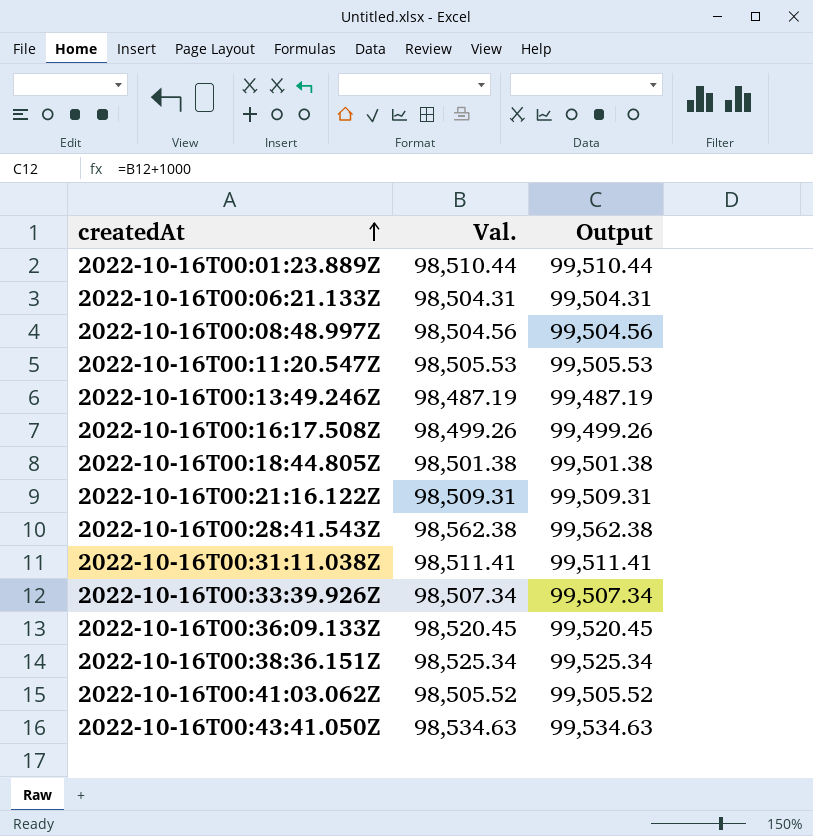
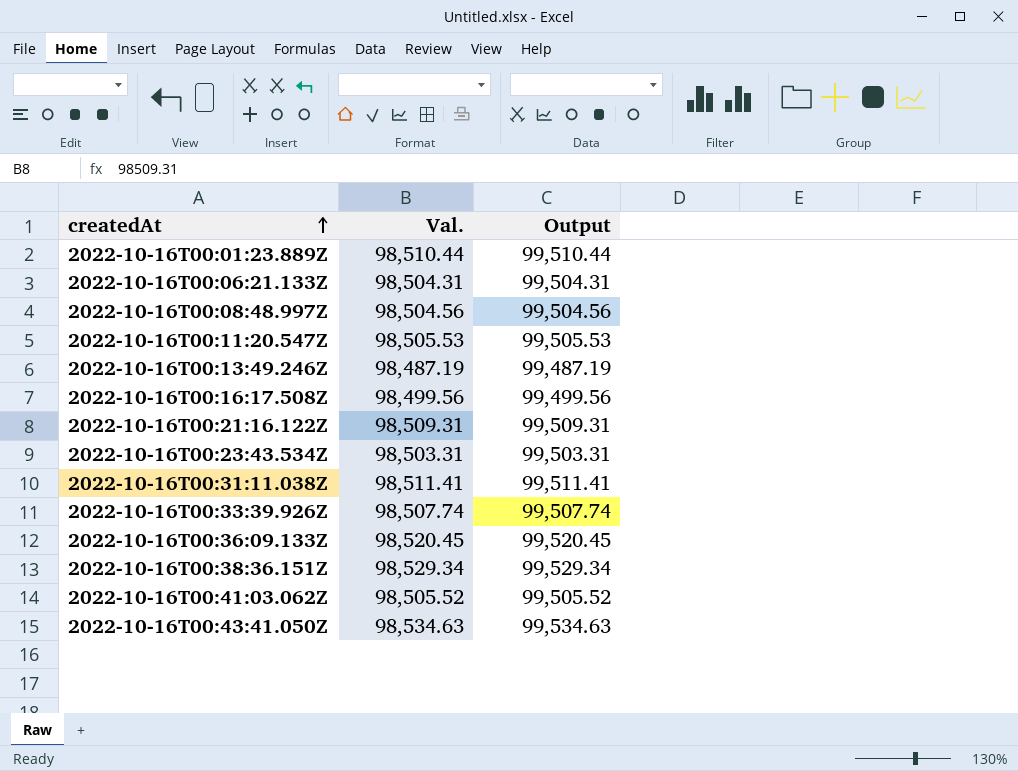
row 2022-10-16T00:18:44.805Z: 98,501.38 | 99,501.38 -> none
row 2022-10-16T00:28:41.543Z: 98,562.38 | 99,562.38 -> none
2022-10-16T00:16:17.508Z | Val.: 98,499.26 -> 98,499.56
2022-10-16T00:16:17.508Z | Output: 99,499.26 -> 99,499.56
row 2022-10-16T00:23:43.534Z: none -> 98,503.31 | 99,503.31
2022-10-16T00:33:39.926Z | Val.: 98,507.34 -> 98,507.74
2022-10-16T00:33:39.926Z | Output: 99,507.34 -> 99,507.74
2022-10-16T00:38:36.151Z | Val.: 98,525.34 -> 98,529.34
2022-10-16T00:38:36.151Z | Output: 99,525.34 -> 99,529.34

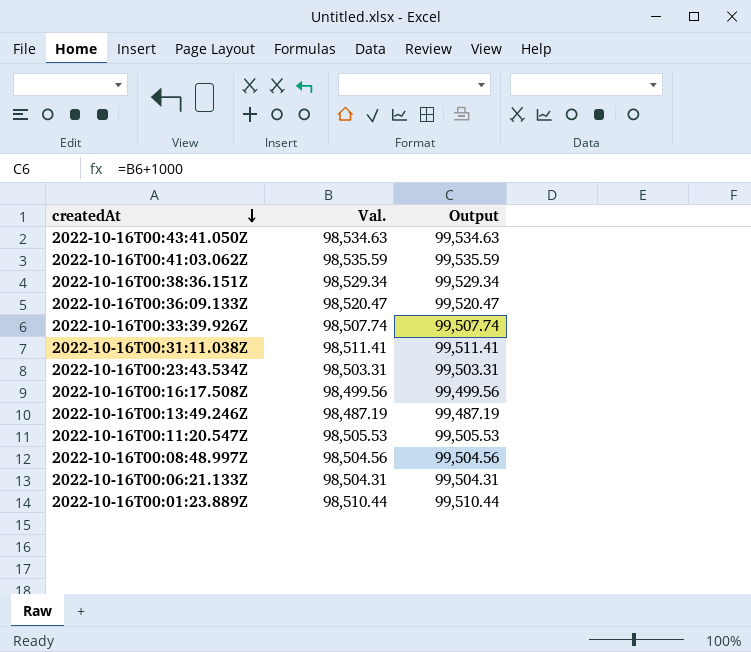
row order: createdAt ascending -> createdAt descending
row 2022-10-16T00:21:16.122Z: 98,509.31 | 99,509.31 -> none
2022-10-16T00:41:03.062Z | Val.: 98,505.52 -> 98,535.59
2022-10-16T00:41:03.062Z | Output: 99,505.52 -> 99,535.59
2022-10-16T00:36:09.133Z | Val.: 98,520.45 -> 98,520.47
2022-10-16T00:36:09.133Z | Output: 99,520.45 -> 99,520.47

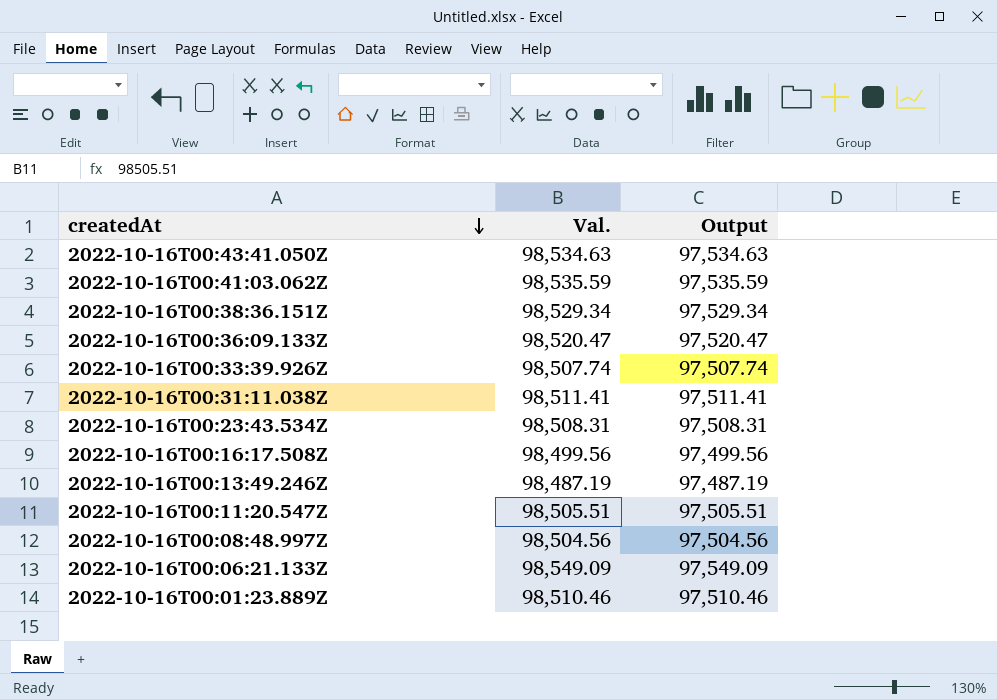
column Output | formula: [Val.] + 1000 -> [Val.] - 1000
2022-10-16T00:23:43.534Z | Val.: 98,503.31 -> 98,508.31
2022-10-16T00:11:20.547Z | Val.: 98,505.53 -> 98,505.51
2022-10-16T00:06:21.133Z | Val.: 98,504.31 -> 98,549.09
2022-10-16T00:01:23.889Z | Val.: 98,510.44 -> 98,510.46

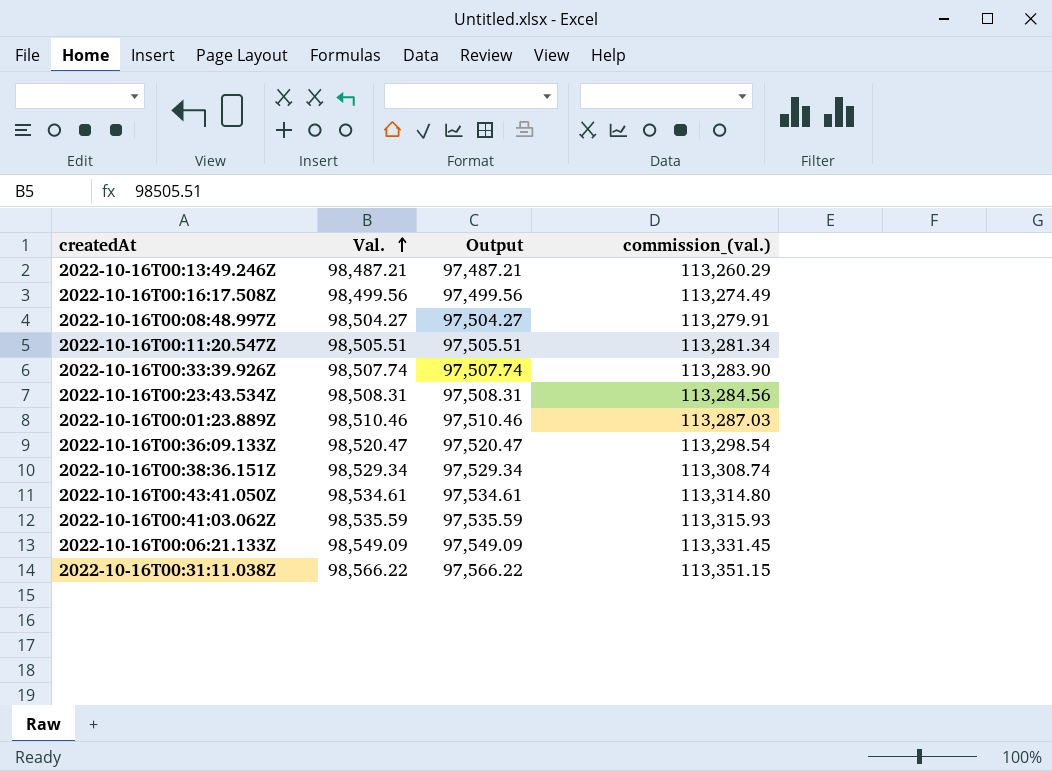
row order: createdAt descending -> Val. ascending
column commission_(val.) | formula: none -> [Val.] * 1.15
2022-10-16T00:13:49.246Z | Val.: 98,487.19 -> 98,487.21
2022-10-16T00:13:49.246Z | Output: 97,487.19 -> 97,487.21
2022-10-16T00:08:48.997Z | Val.: 98,504.56 -> 98,504.27
2022-10-16T00:08:48.997Z | Output: 97,504.56 -> 97,504.27
2022-10-16T00:43:41.050Z | Val.: 98,534.63 -> 98,534.61
2022-10-16T00:43:41.050Z | Output: 97,534.63 -> 97,534.61
2022-10-16T00:31:11.038Z | Val.: 98,511.41 -> 98,566.22
2022-10-16T00:31:11.038Z | Output: 97,511.41 -> 97,566.22

